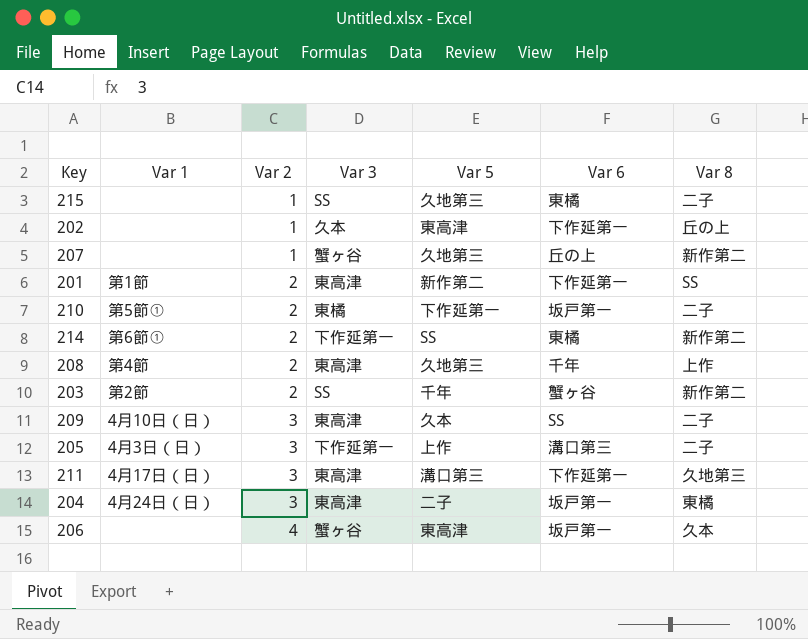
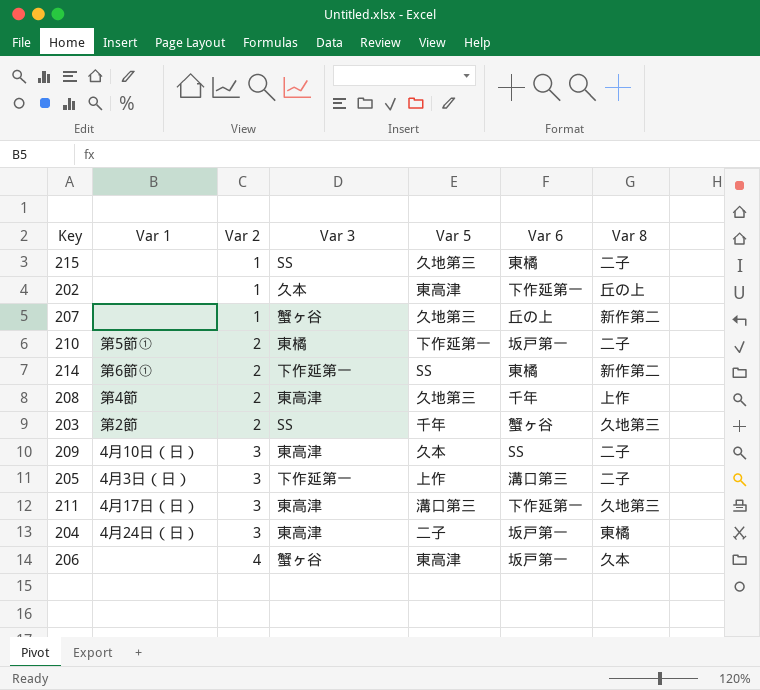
row 201: 第1節 | 2 | 東高津 | 新作第二 | 下作延第一 | SS -> none
203 | Var 8: 新作第二 -> 久地第三

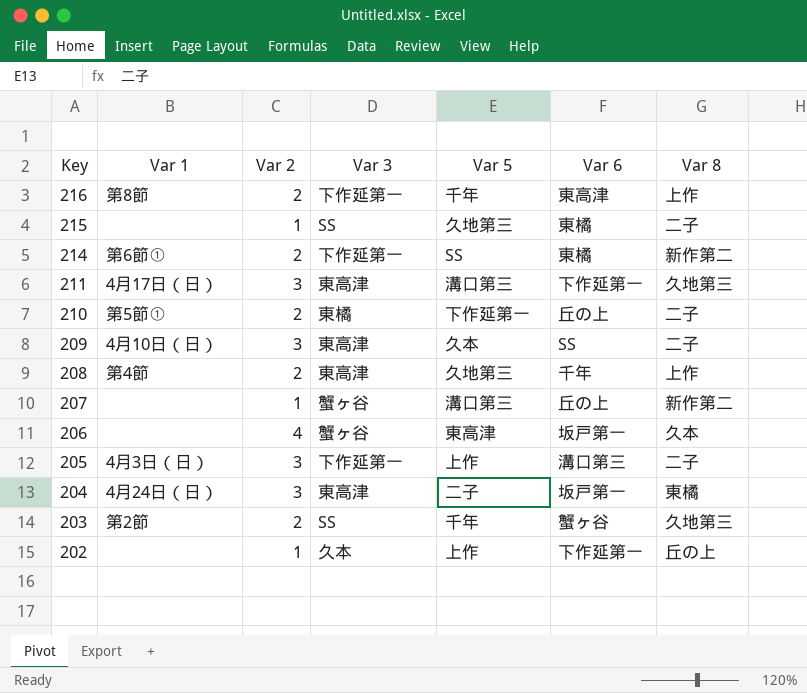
row order: Var 2 ascending -> Key descending
row 216: none -> 第8節 | 2 | 下作延第一 | 千年 | 東高津 | 上作
210 | Var 6: 坂戸第一 -> 丘の上
207 | Var 5: 久地第三 -> 溝口第三
202 | Var 5: 東高津 -> 上作

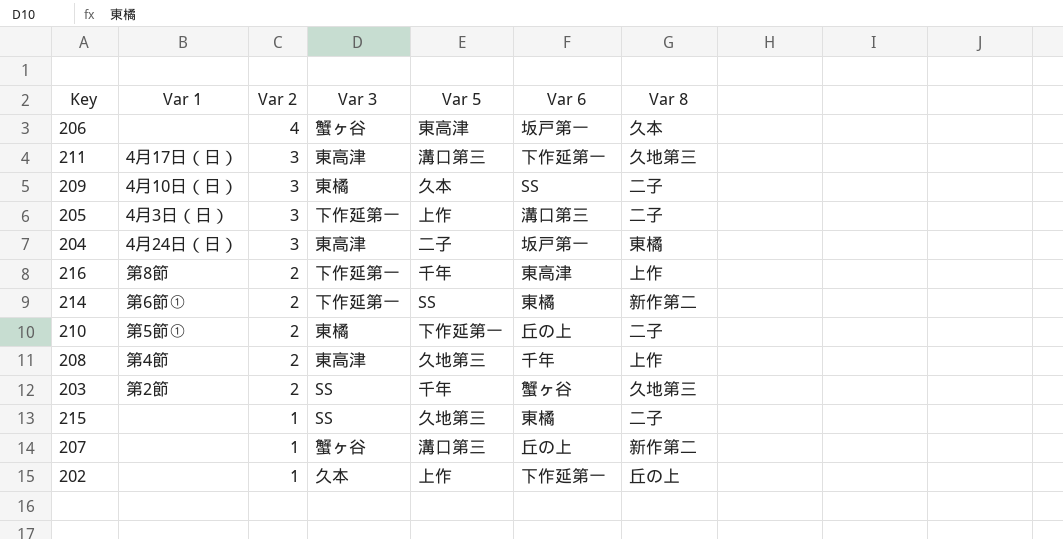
row order: Key descending -> Var 2 descending
209 | Var 3: 東高津 -> 東橘

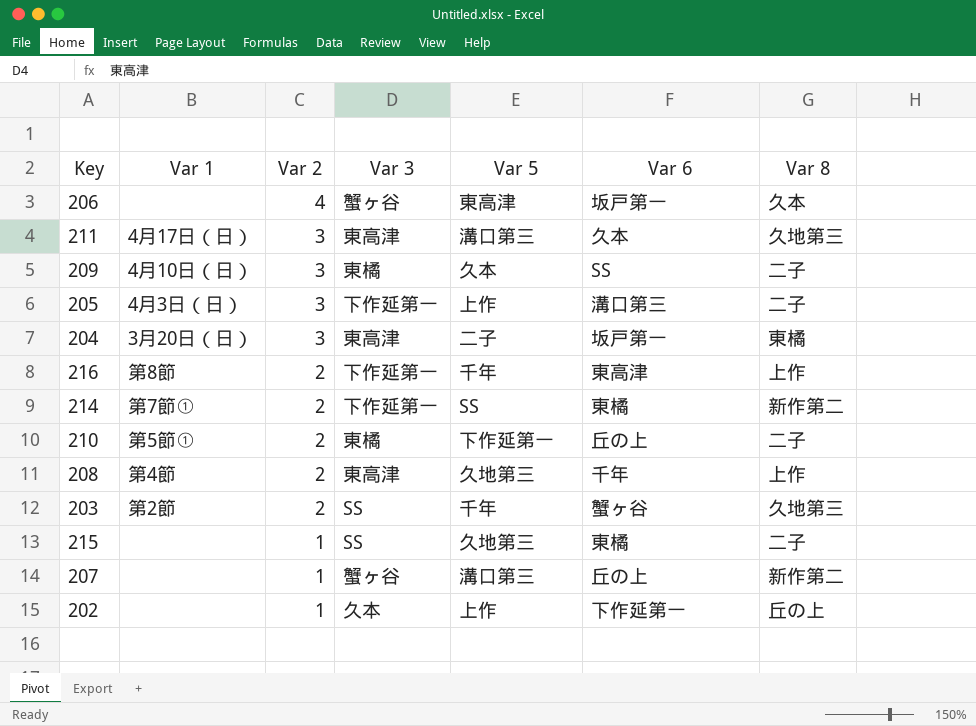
211 | Var 6: 下作延第一 -> 久本
204 | Var 1: 4月24日（日） -> 3月20日（日）
214 | Var 1: 第6節① -> 第7節①

